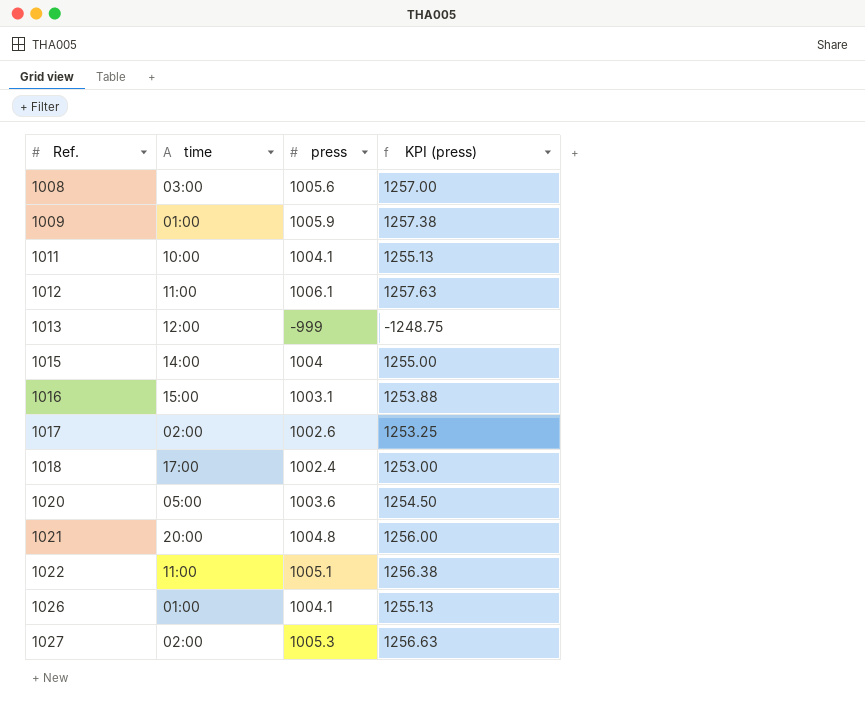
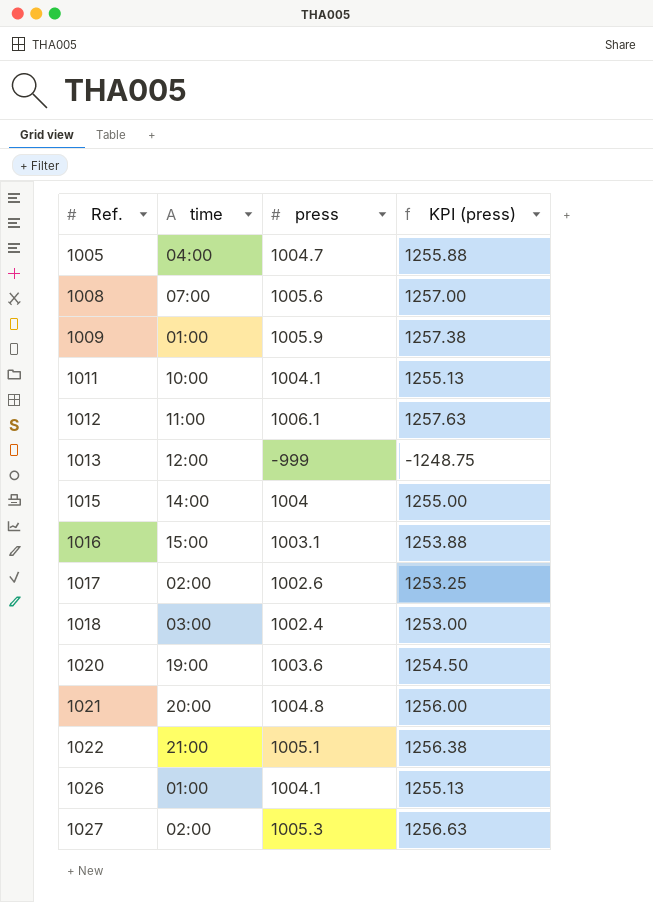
row 1005: none -> 04:00 | 1004.7 | 1255.88
1008 | time: 03:00 -> 07:00
1018 | time: 17:00 -> 03:00
1020 | time: 05:00 -> 19:00
1022 | time: 11:00 -> 21:00

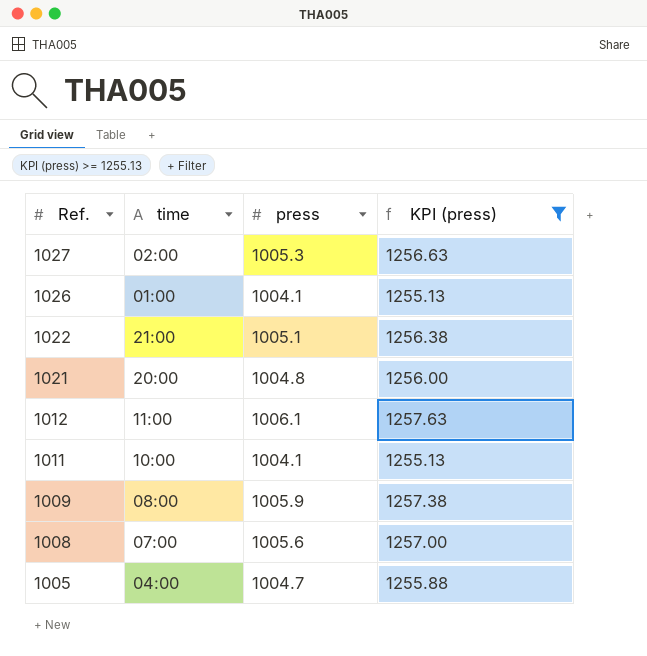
filter: none -> KPI (press) >= 1255.13
row order: Ref. ascending -> Ref. descending
1009 | time: 01:00 -> 08:00

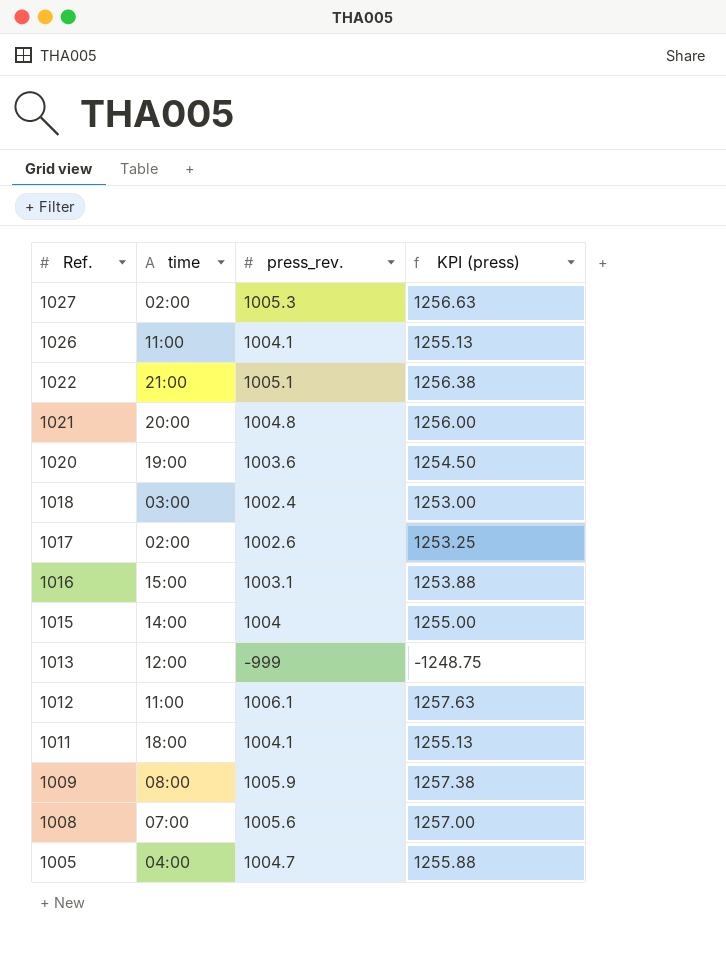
filter: KPI (press) >= 1255.13 -> none
column name: press -> press_rev.
1026 | time: 01:00 -> 11:00
1011 | time: 10:00 -> 18:00

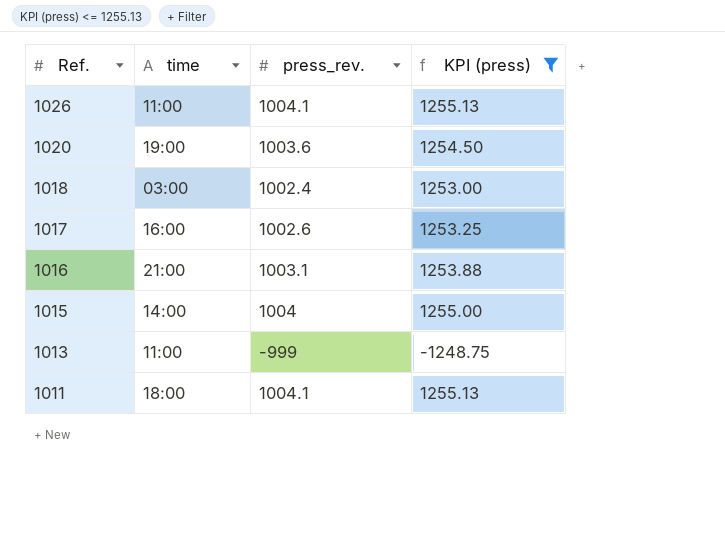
filter: none -> KPI (press) <= 1255.13
1017 | time: 02:00 -> 16:00
1016 | time: 15:00 -> 21:00
1013 | time: 12:00 -> 11:00

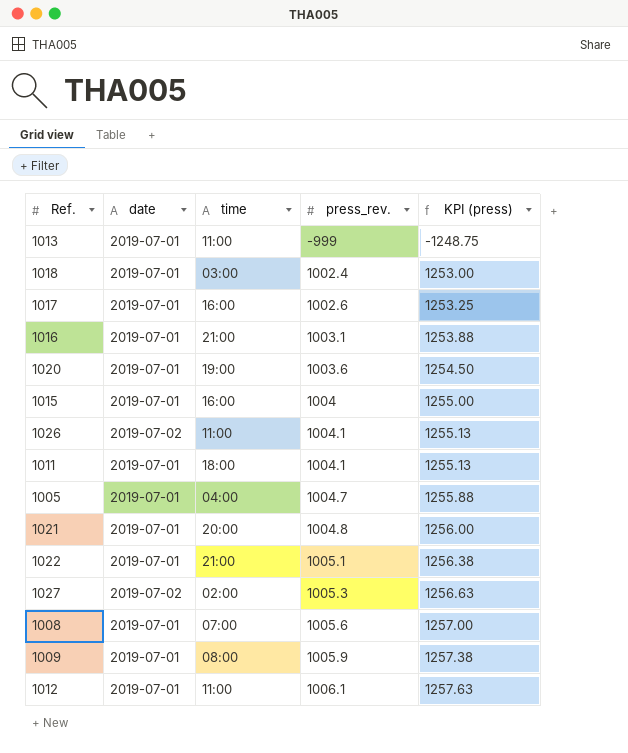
filter: KPI (press) <= 1255.13 -> none
row order: Ref. descending -> press_rev. ascending
column date | position: none -> 2
1015 | time: 14:00 -> 16:00

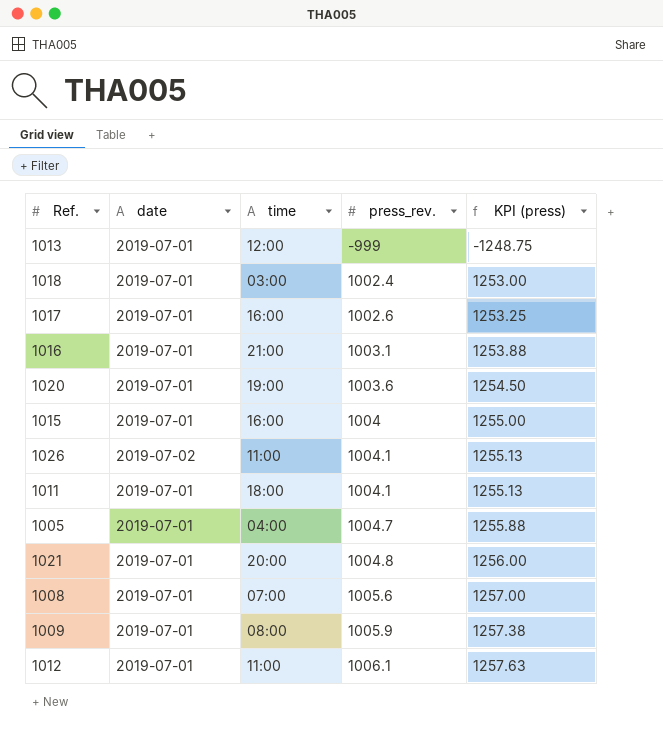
row 1022: 2019-07-01 | 21:00 | 1005.1 | 1256.38 -> none
row 1027: 2019-07-02 | 02:00 | 1005.3 | 1256.63 -> none
1013 | time: 11:00 -> 12:00

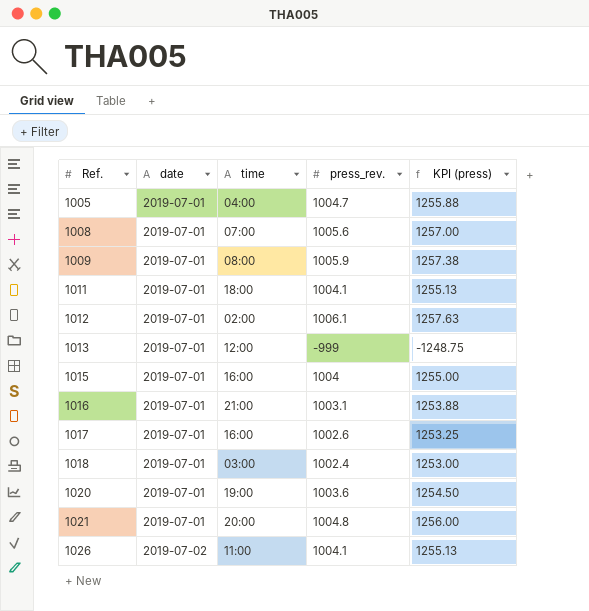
row order: press_rev. ascending -> Ref. ascending
1012 | time: 11:00 -> 02:00

